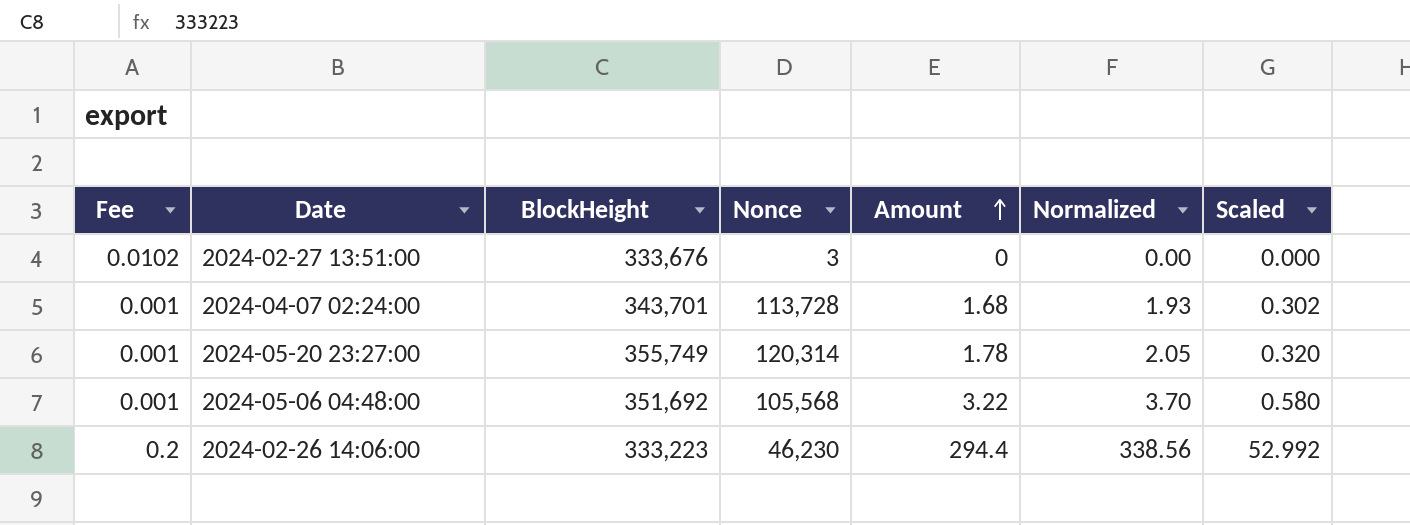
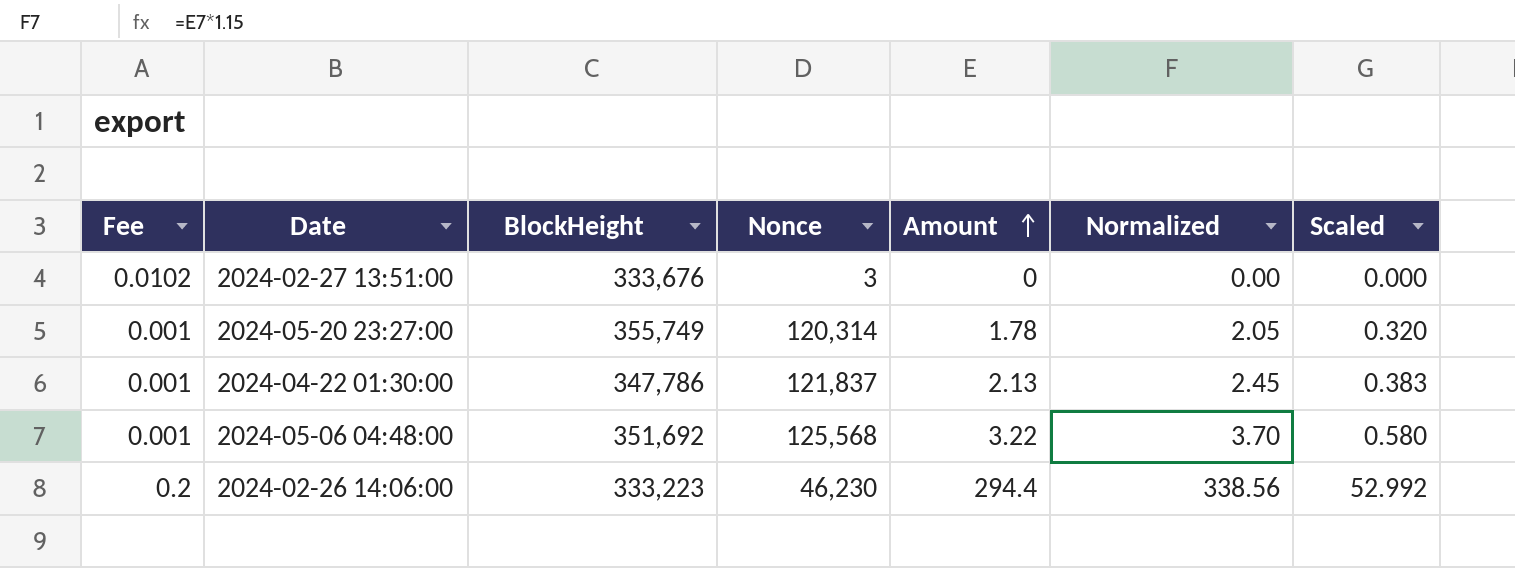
row 2024-04-07 02:24:00: 0.001 | 343,701 | 113,728 | 1.68 | 1.93 | 0.302 -> none
row 2024-04-22 01:30:00: none -> 0.001 | 347,786 | 121,837 | 2.13 | 2.45 | 0.383
2024-05-06 04:48:00 | Nonce: 105,568 -> 125,568

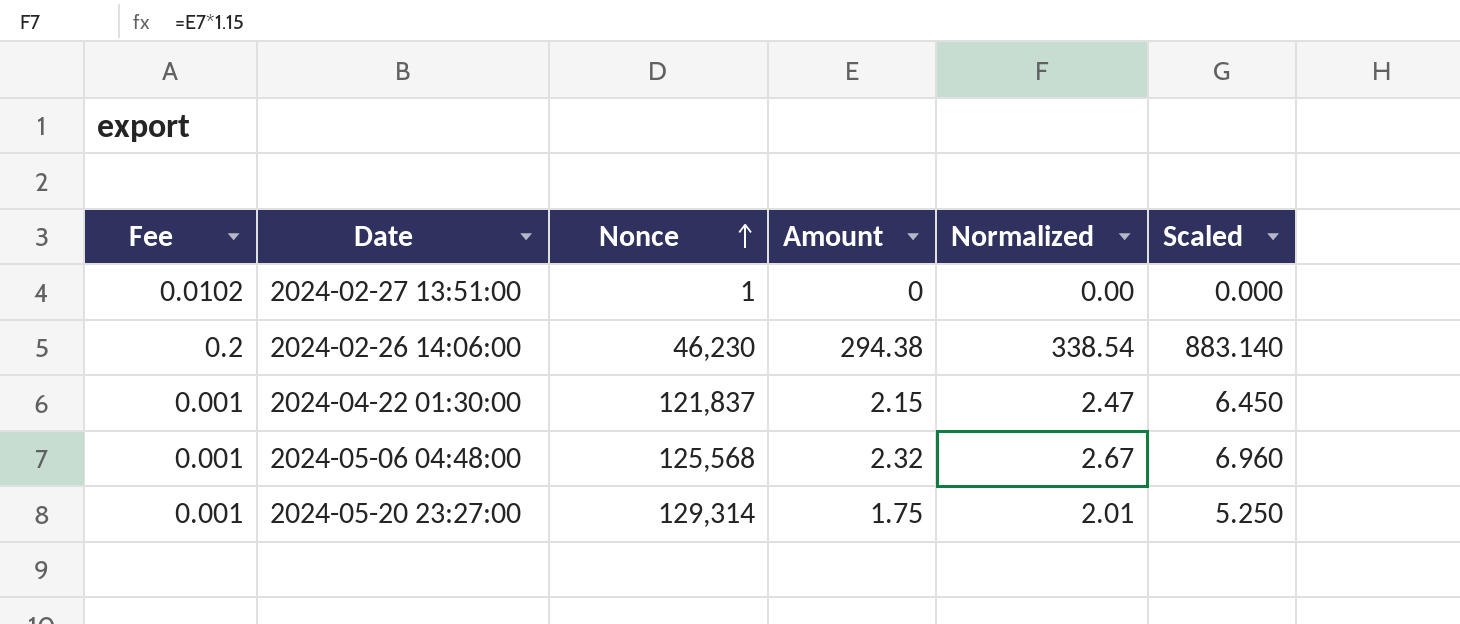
row order: Amount ascending -> Nonce ascending
column BlockHeight | position: 3 -> none
column Scaled | formula: [Amount] * 0.18 -> [Amount] * 3
2024-02-27 13:51:00 | Nonce: 3 -> 1
2024-02-26 14:06:00 | Amount: 294.4 -> 294.38
2024-02-26 14:06:00 | Normalized: 338.56 -> 338.54
2024-04-22 01:30:00 | Amount: 2.13 -> 2.15
2024-04-22 01:30:00 | Normalized: 2.45 -> 2.47
2024-05-06 04:48:00 | Amount: 3.22 -> 2.32
2024-05-06 04:48:00 | Normalized: 3.70 -> 2.67
2024-05-20 23:27:00 | Nonce: 120,314 -> 129,314
2024-05-20 23:27:00 | Amount: 1.78 -> 1.75
2024-05-20 23:27:00 | Normalized: 2.05 -> 2.01

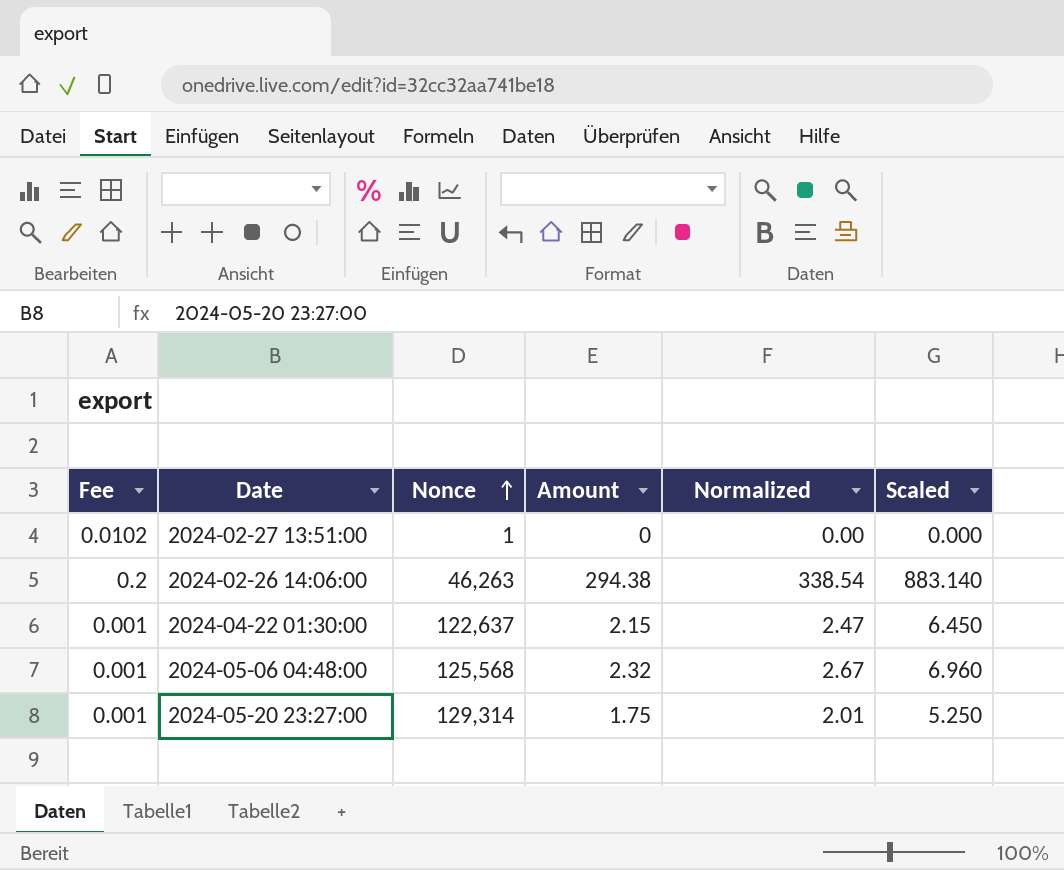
2024-02-26 14:06:00 | Nonce: 46,230 -> 46,263
2024-04-22 01:30:00 | Nonce: 121,837 -> 122,637

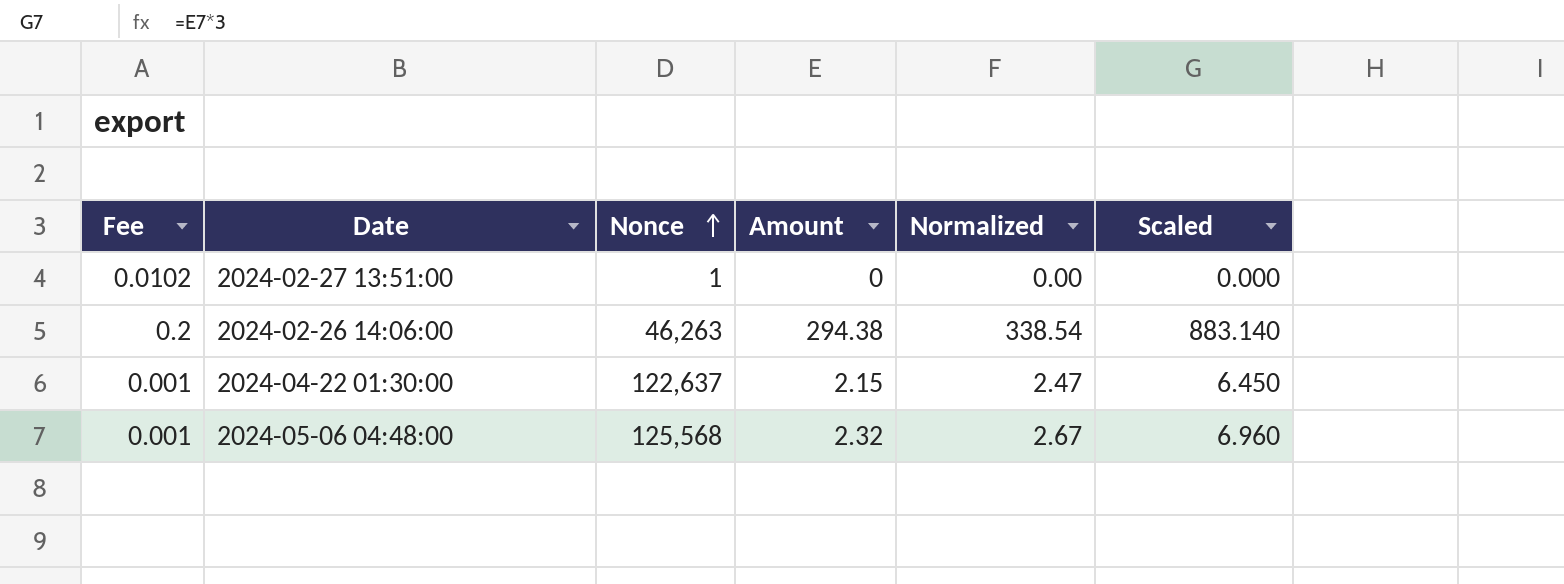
row 2024-05-20 23:27:00: 0.001 | 129,314 | 1.75 | 2.01 | 5.250 -> none

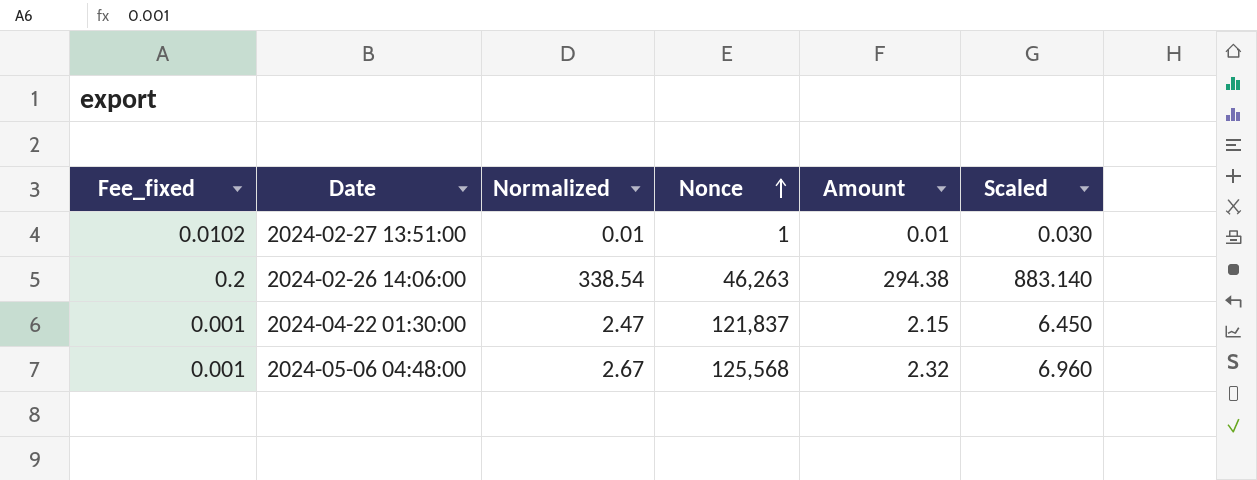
column name: Fee -> Fee_fixed
column Normalized | position: 5 -> 3
2024-02-27 13:51:00 | Normalized: 0.00 -> 0.01
2024-02-27 13:51:00 | Amount: 0 -> 0.01
2024-02-27 13:51:00 | Scaled: 0.000 -> 0.030
2024-04-22 01:30:00 | Nonce: 122,637 -> 121,837

